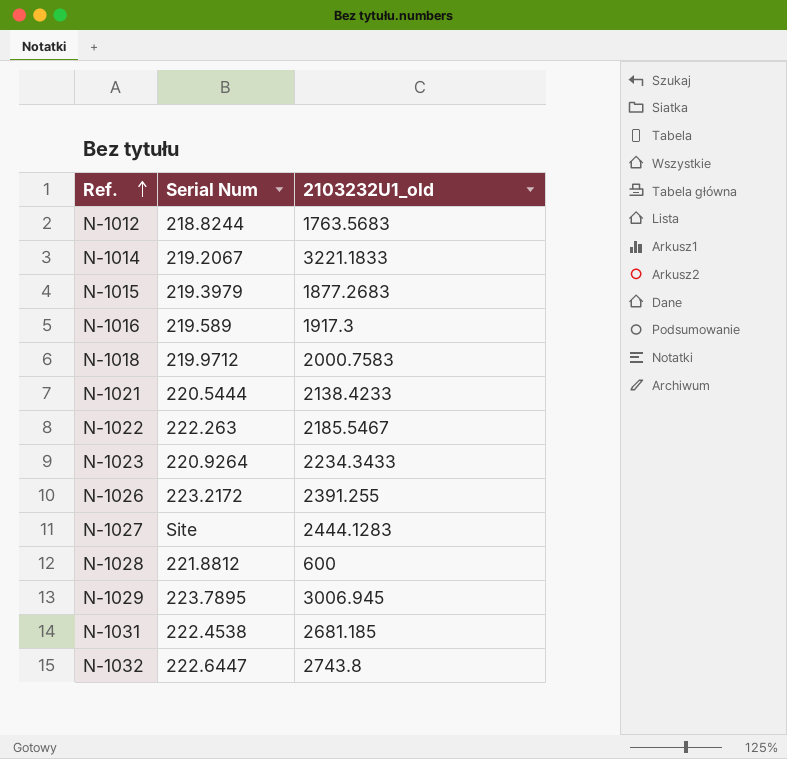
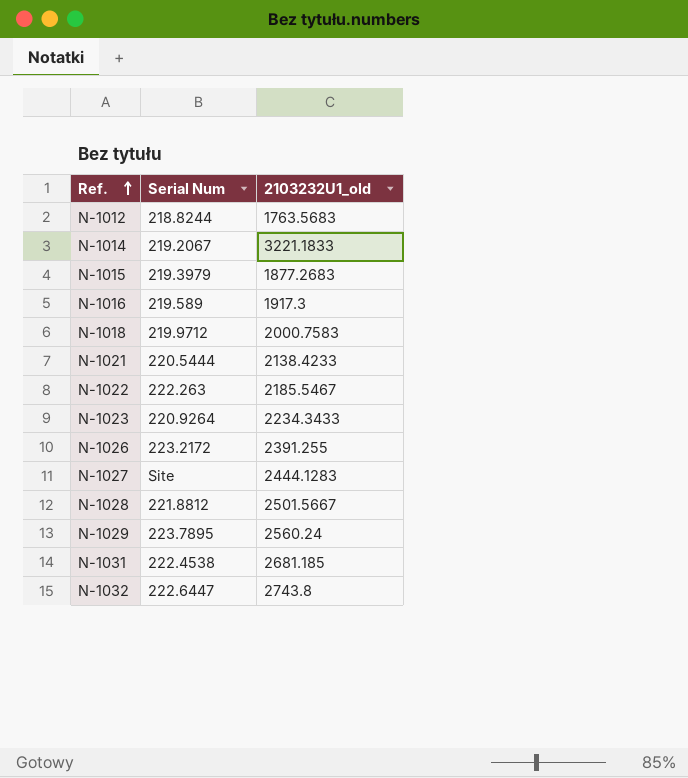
N-1028 | 2103232U1_old: 600 -> 2501.5667
N-1029 | 2103232U1_old: 3006.945 -> 2560.24

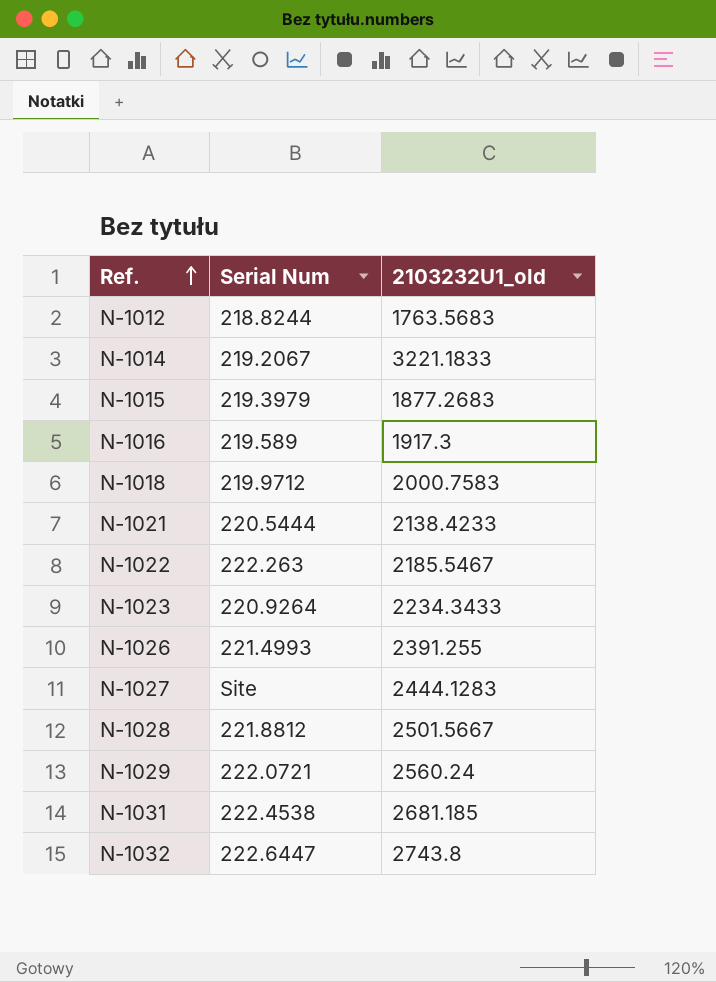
N-1026 | Serial Num: 223.2172 -> 221.4993
N-1029 | Serial Num: 223.7895 -> 222.0721

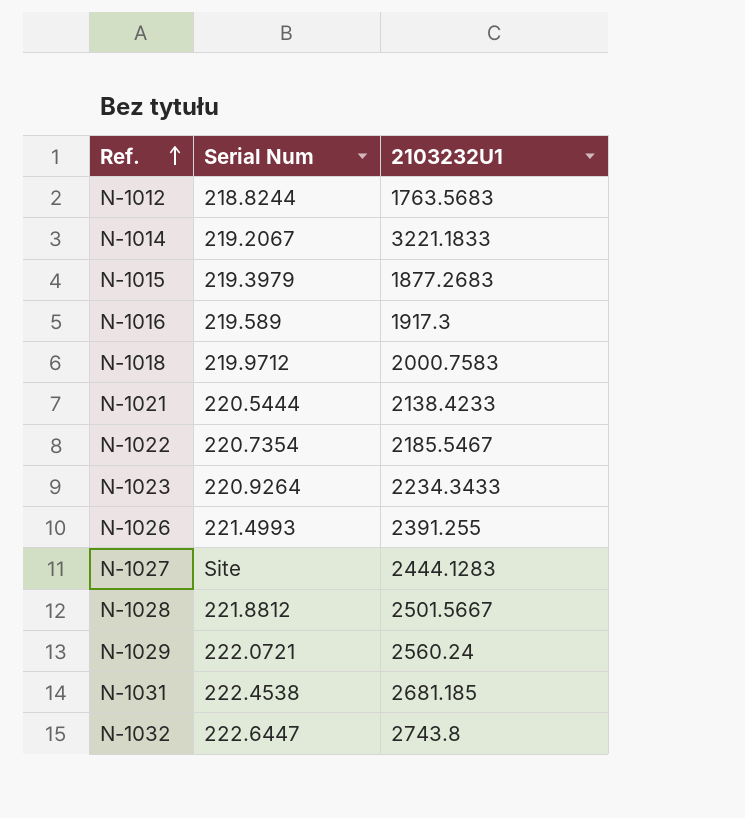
column name: 2103232U1_old -> 2103232U1
N-1022 | Serial Num: 222.263 -> 220.7354

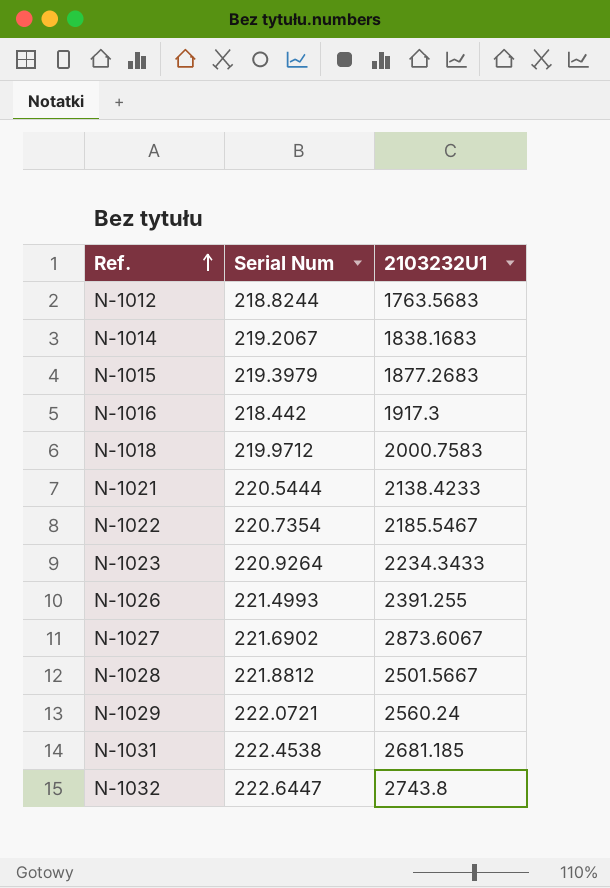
N-1014 | 2103232U1: 3221.1833 -> 1838.1683
N-1016 | Serial Num: 219.589 -> 218.442
N-1027 | Serial Num: Site -> 221.6902
N-1027 | 2103232U1: 2444.1283 -> 2873.6067

